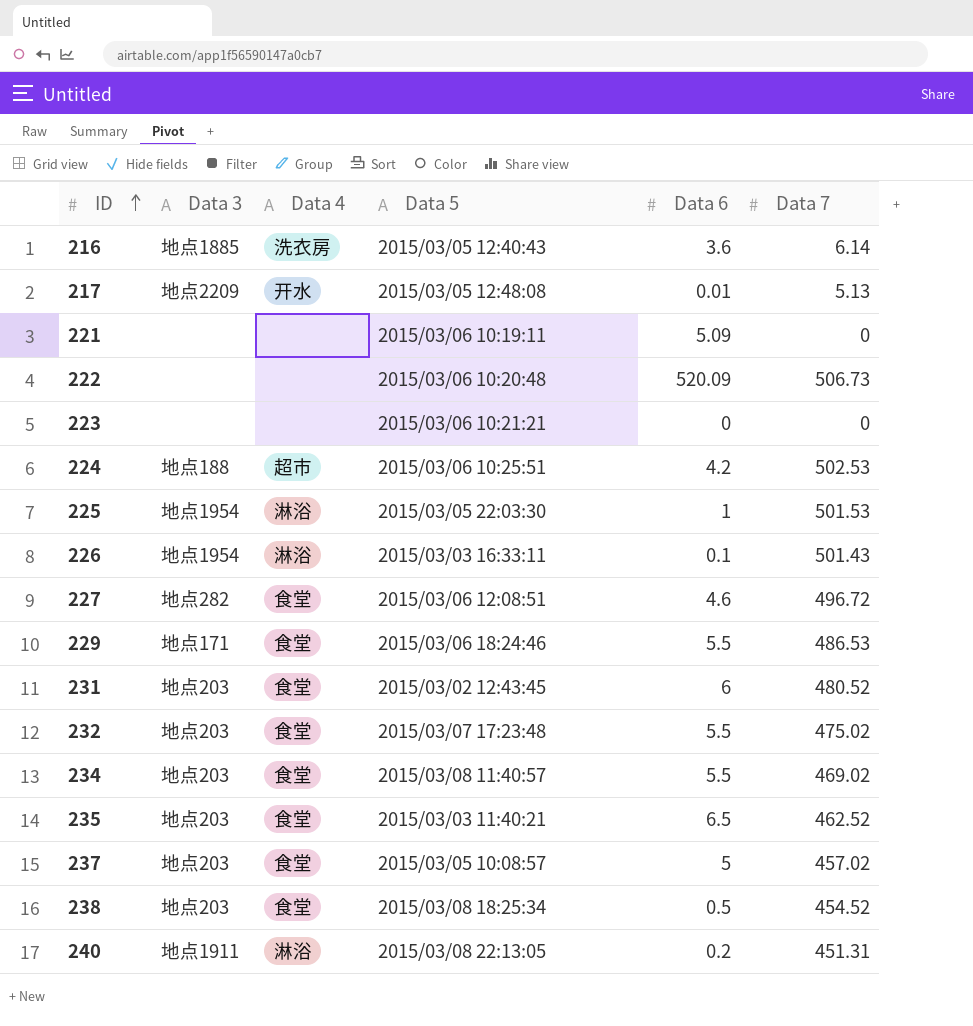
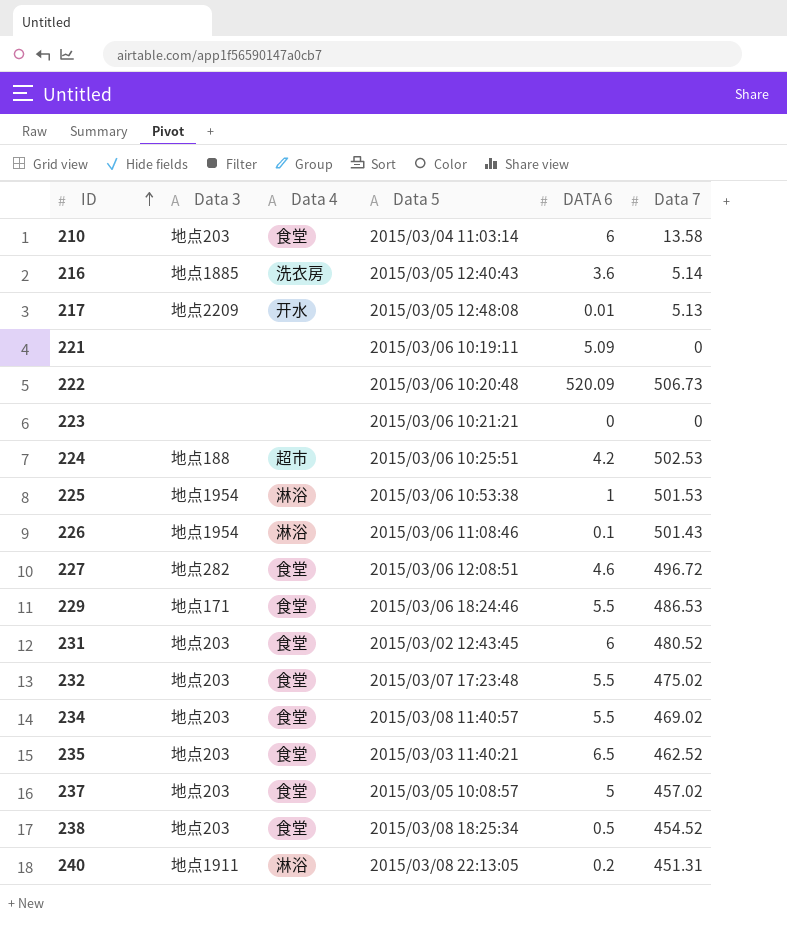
column name: Data 6 -> DATA 6
row 210: none -> 地点203 | 食堂 | 2015/03/04 11:03:14 | 6 | 13.58
216 | Data 7: 6.14 -> 5.14
225 | Data 5: 2015/03/05 22:03:30 -> 2015/03/06 10:53:38
226 | Data 5: 2015/03/03 16:33:11 -> 2015/03/06 11:08:46

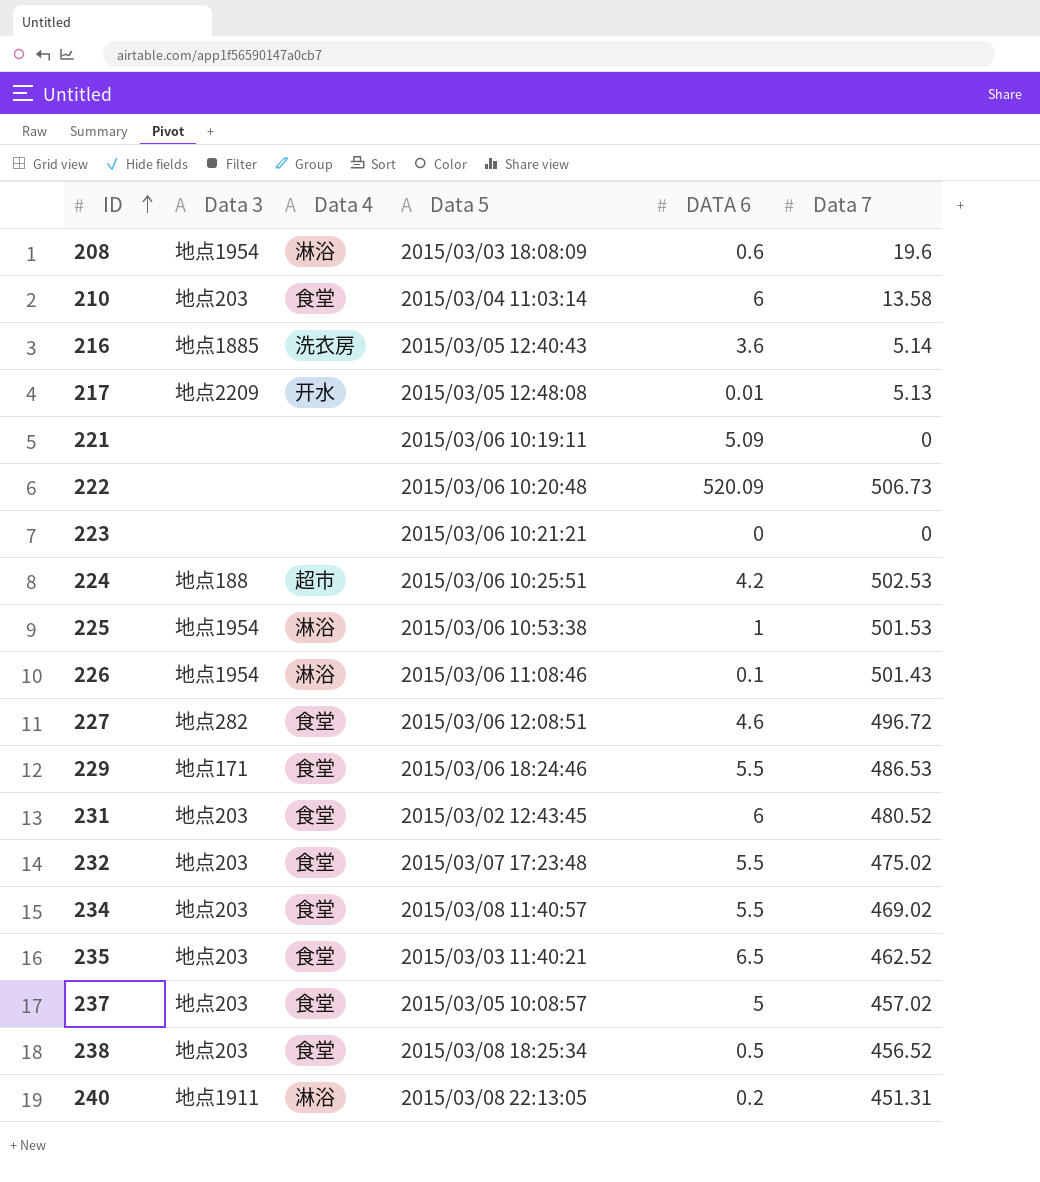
row 208: none -> 地点1954 | 淋浴 | 2015/03/03 18:08:09 | 0.6 | 19.6
238 | Data 7: 454.52 -> 456.52

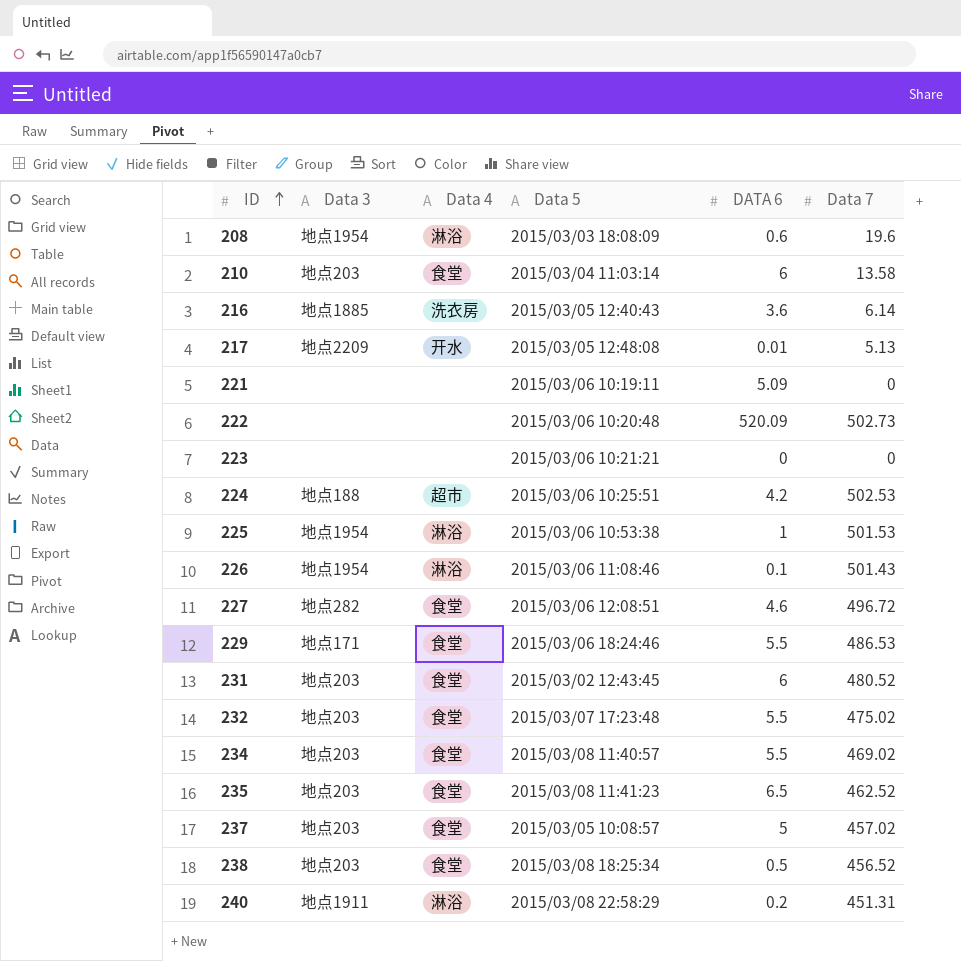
216 | Data 7: 5.14 -> 6.14
222 | Data 7: 506.73 -> 502.73
235 | Data 5: 2015/03/03 11:40:21 -> 2015/03/08 11:41:23
240 | Data 5: 2015/03/08 22:13:05 -> 2015/03/08 22:58:29

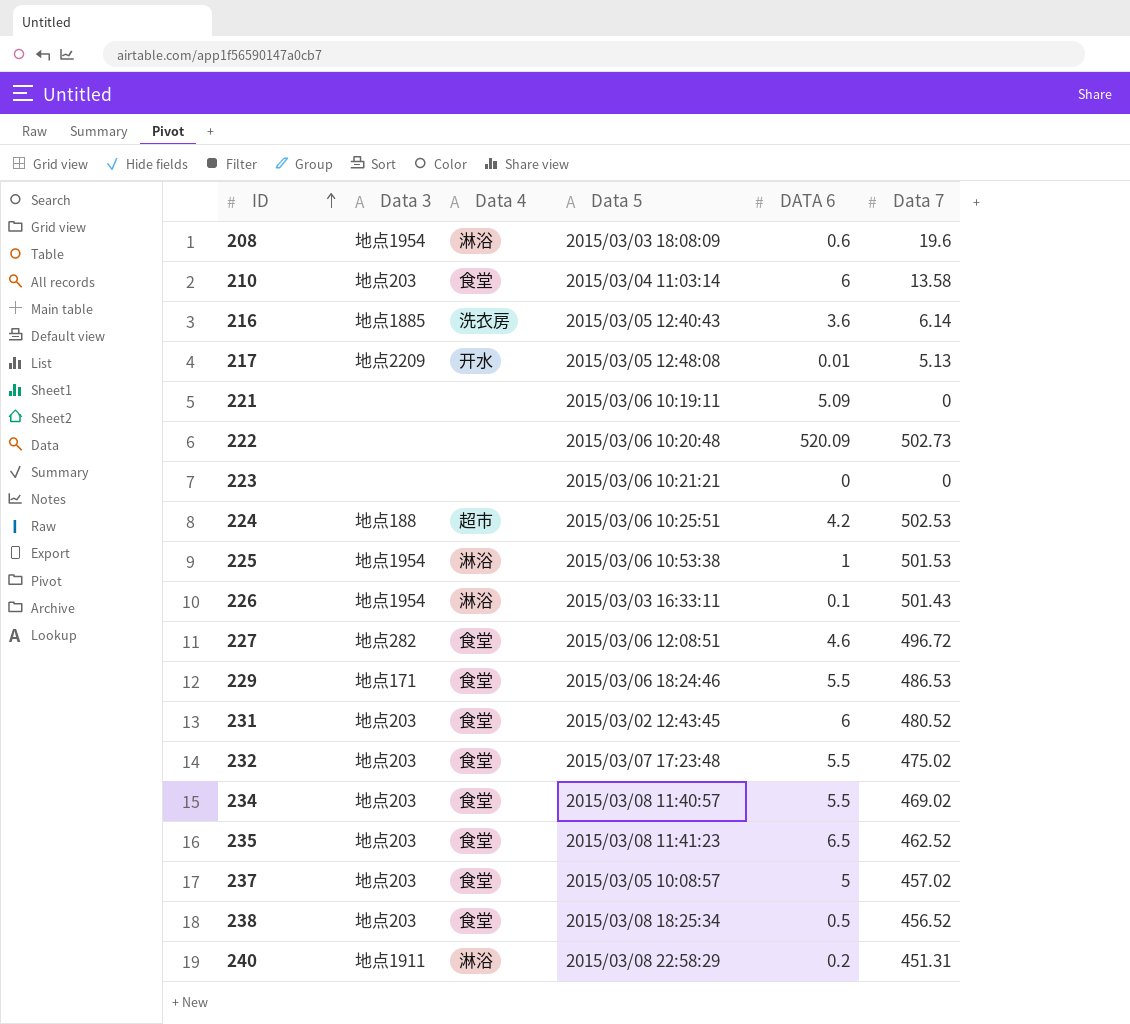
226 | Data 5: 2015/03/06 11:08:46 -> 2015/03/03 16:33:11

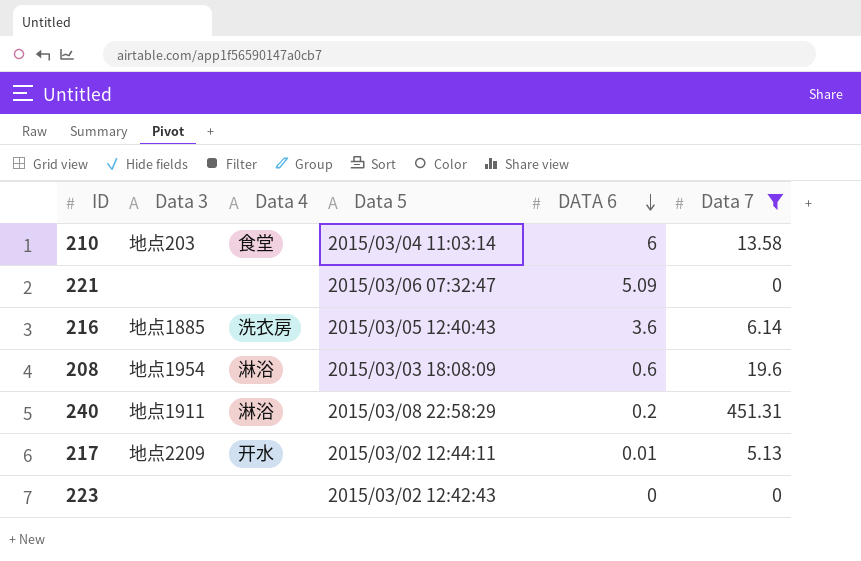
filter: none -> Data 7 <= 451.31
row order: ID ascending -> DATA 6 descending
221 | Data 5: 2015/03/06 10:19:11 -> 2015/03/06 07:32:47
217 | Data 5: 2015/03/05 12:48:08 -> 2015/03/02 12:44:11
223 | Data 5: 2015/03/06 10:21:21 -> 2015/03/02 12:42:43

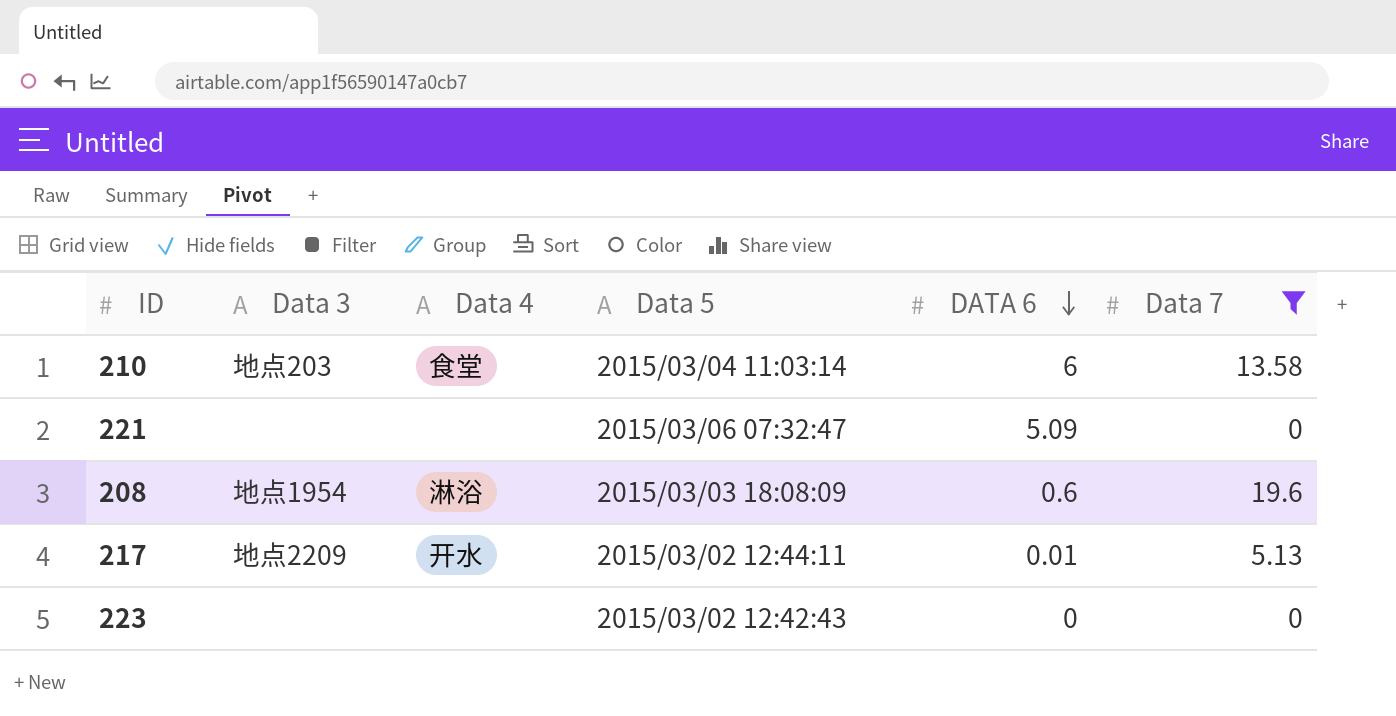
row 216: 地点1885 | 洗衣房 | 2015/03/05 12:40:43 | 3.6 | 6.14 -> none
row 240: 地点1911 | 淋浴 | 2015/03/08 22:58:29 | 0.2 | 451.31 -> none

